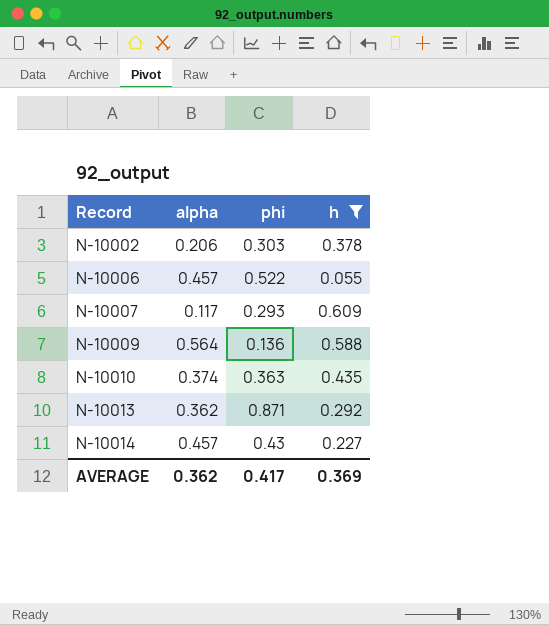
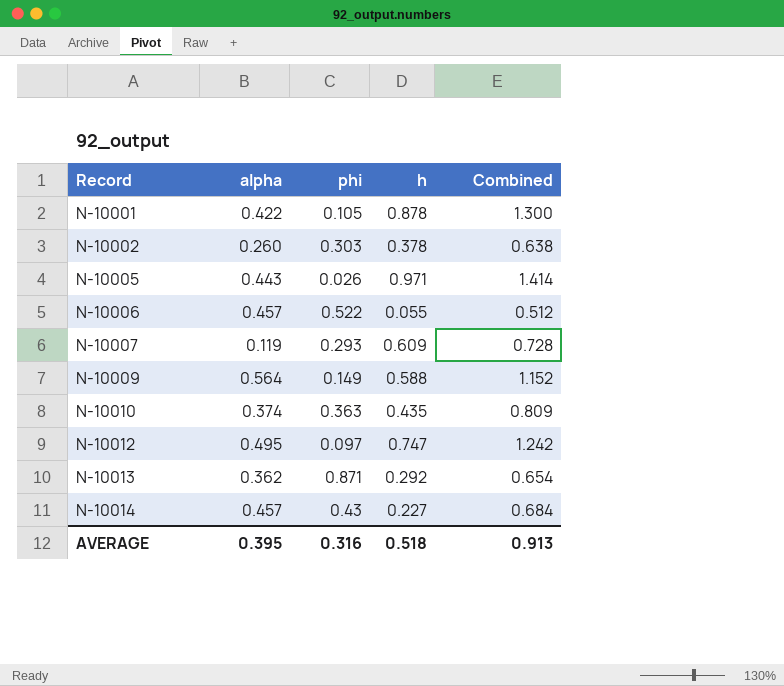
filter: h <= 0.609 -> none
column Combined | formula: none -> [alpha] + [h]
N-10002 | alpha: 0.206 -> 0.260
N-10007 | alpha: 0.117 -> 0.119
N-10009 | phi: 0.136 -> 0.149
AVERAGE | alpha: 0.362 -> 0.395
AVERAGE | phi: 0.417 -> 0.316
AVERAGE | h: 0.369 -> 0.518

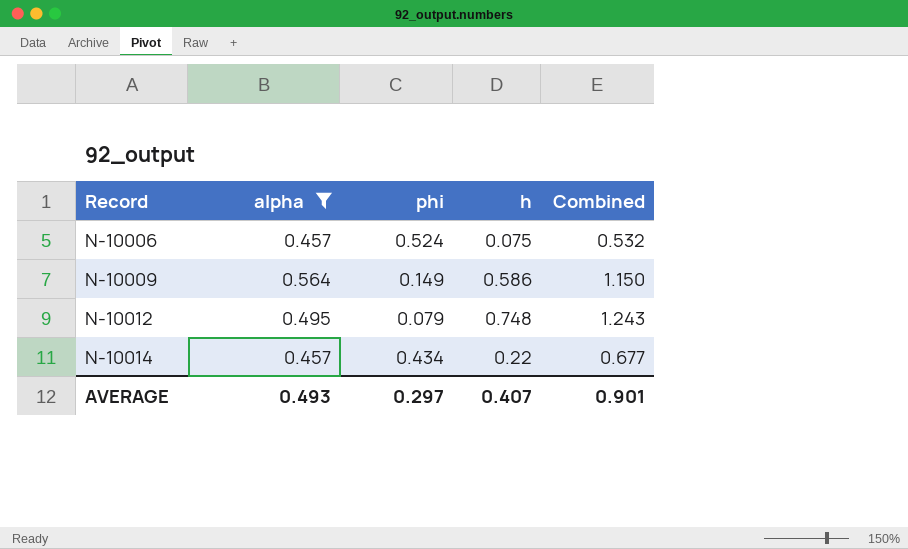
filter: none -> alpha >= 0.457
N-10006 | phi: 0.522 -> 0.524
N-10006 | h: 0.055 -> 0.075
N-10006 | Combined: 0.512 -> 0.532
N-10009 | h: 0.588 -> 0.586
N-10009 | Combined: 1.152 -> 1.150
N-10012 | phi: 0.097 -> 0.079
N-10012 | h: 0.747 -> 0.748
N-10012 | Combined: 1.242 -> 1.243
N-10014 | phi: 0.43 -> 0.434
N-10014 | h: 0.227 -> 0.22
N-10014 | Combined: 0.684 -> 0.677
AVERAGE | alpha: 0.395 -> 0.493
AVERAGE | phi: 0.316 -> 0.297
AVERAGE | h: 0.518 -> 0.407
AVERAGE | Combined: 0.913 -> 0.901

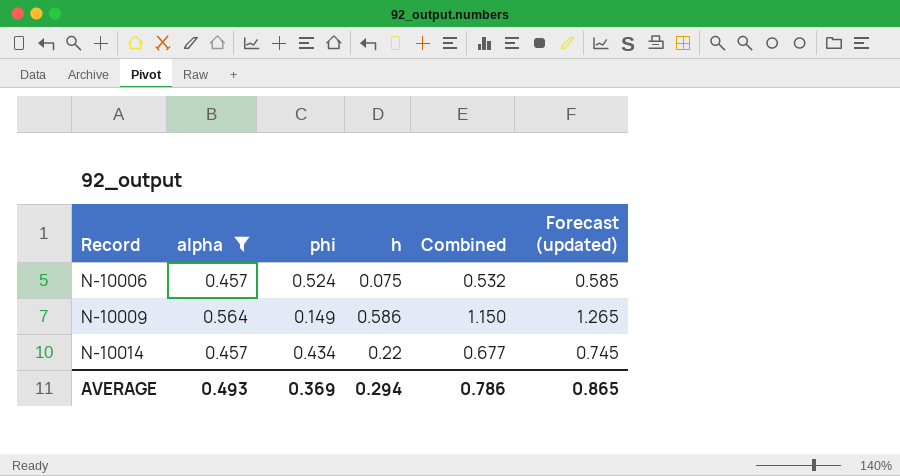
column Forecast (updated) | formula: none -> [Combined] * 1.1
row N-10012: 0.495 | 0.079 | 0.748 | 1.243 -> none
AVERAGE | phi: 0.297 -> 0.369
AVERAGE | h: 0.407 -> 0.294
AVERAGE | Combined: 0.901 -> 0.786

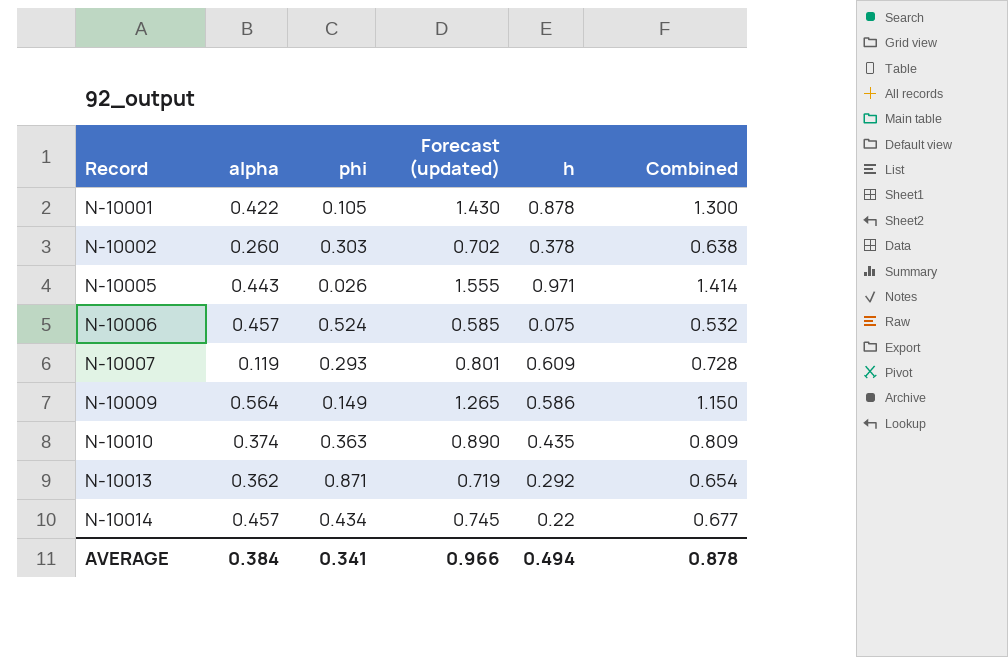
filter: alpha >= 0.457 -> none
column Forecast (updated) | position: 6 -> 4
AVERAGE | alpha: 0.493 -> 0.384
AVERAGE | phi: 0.369 -> 0.341
AVERAGE | Forecast (updated): 0.865 -> 0.966
AVERAGE | h: 0.294 -> 0.494
AVERAGE | Combined: 0.786 -> 0.878

